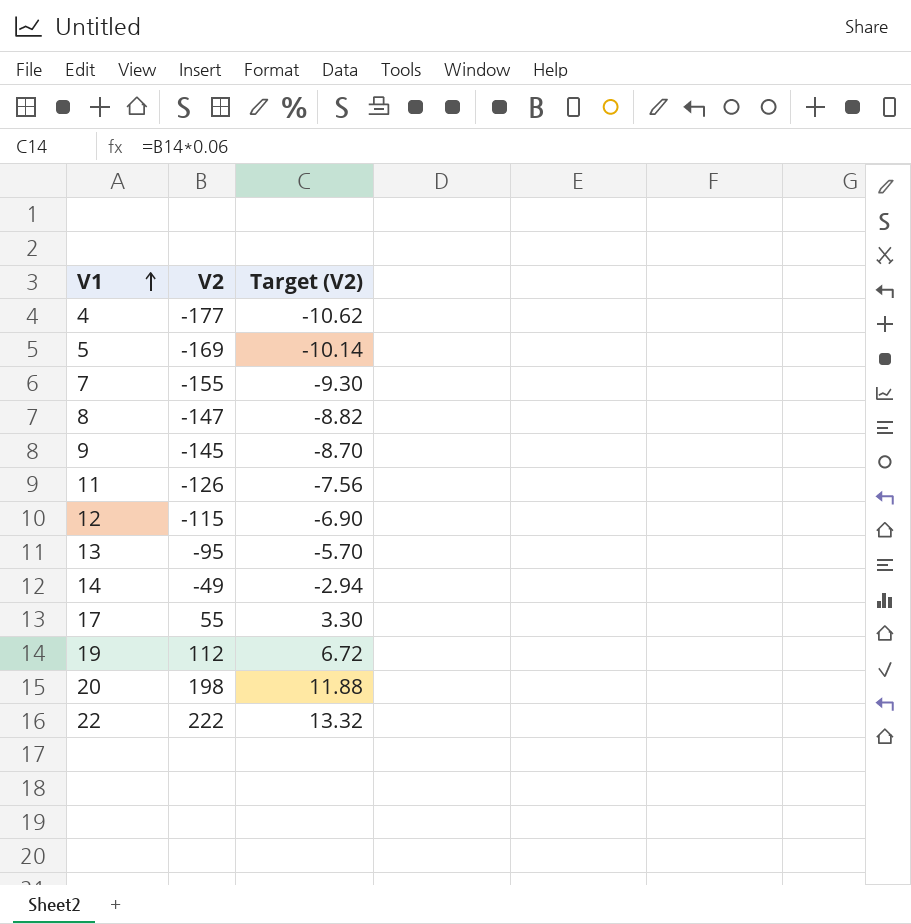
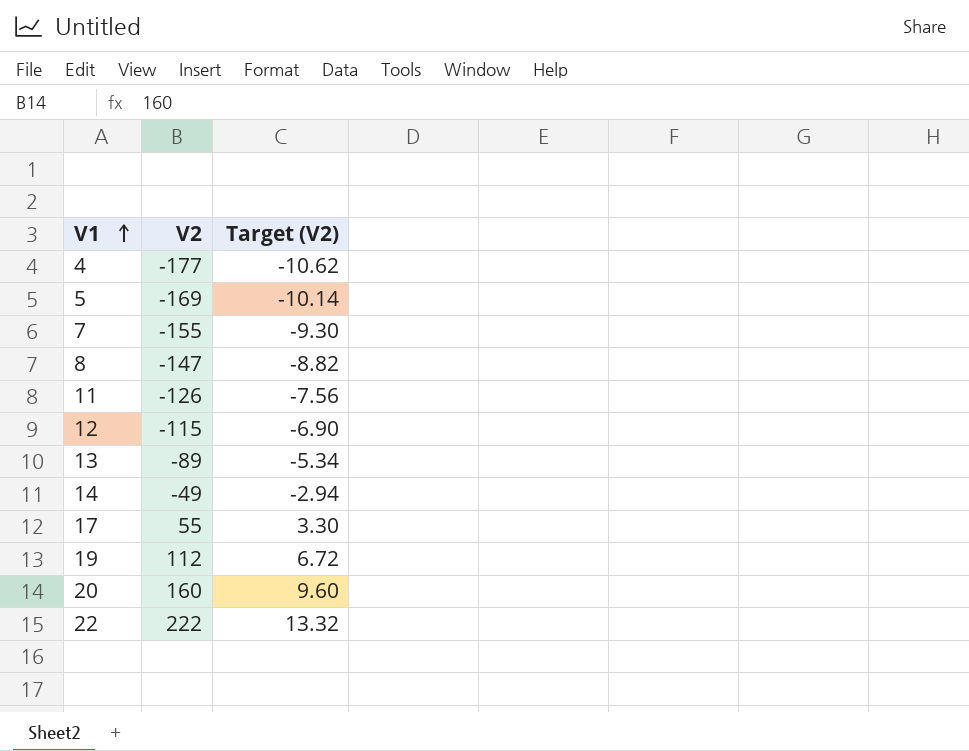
row 9: -145 | -8.70 -> none
13 | V2: -95 -> -89
13 | Target (V2): -5.70 -> -5.34
20 | V2: 198 -> 160
20 | Target (V2): 11.88 -> 9.60

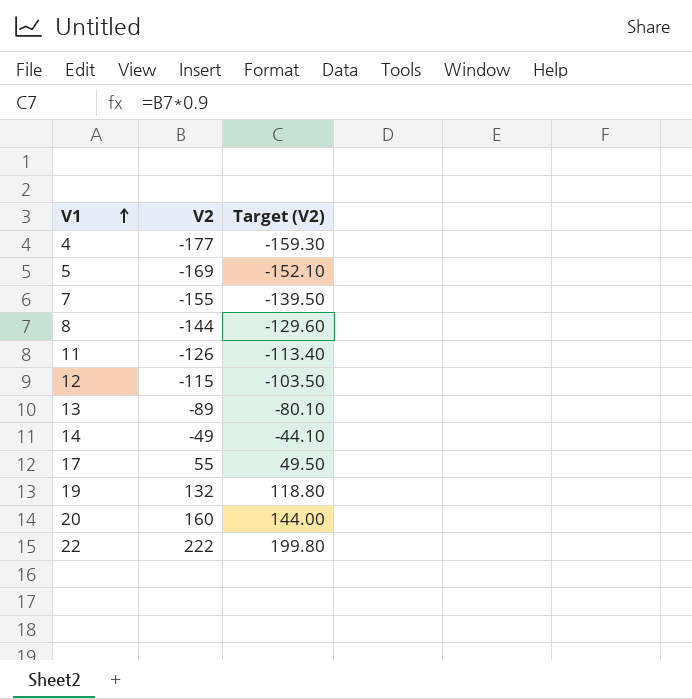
column Target (V2) | formula: [V2] * 0.06 -> [V2] * 0.9
8 | V2: -147 -> -144
19 | V2: 112 -> 132

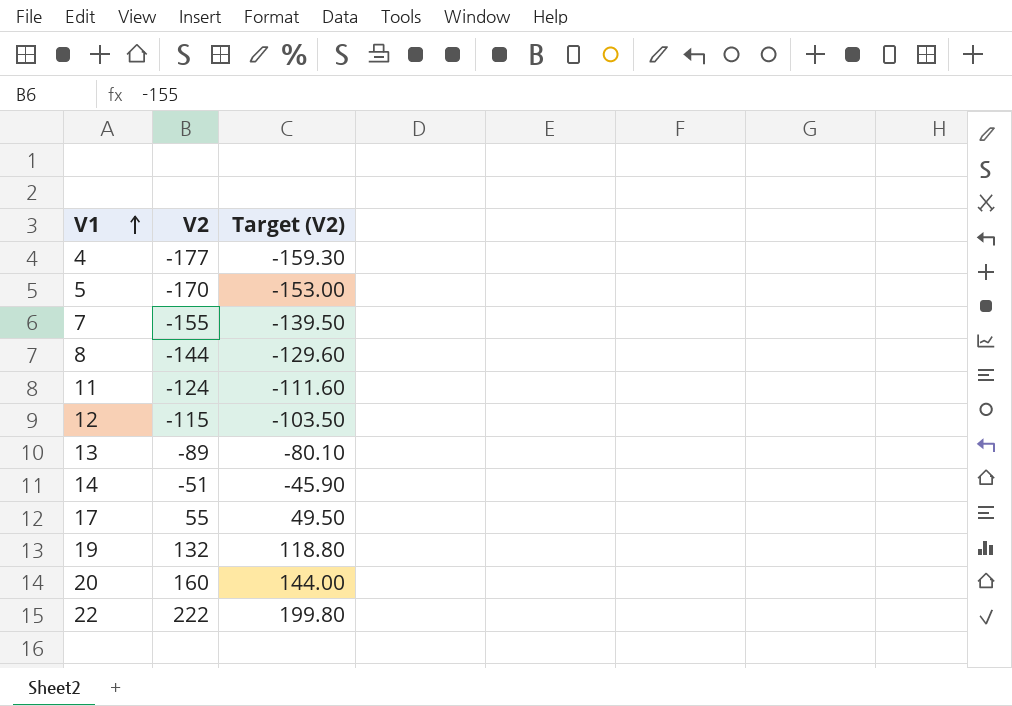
5 | V2: -169 -> -170
5 | Target (V2): -152.10 -> -153.00
11 | V2: -126 -> -124
11 | Target (V2): -113.40 -> -111.60
14 | V2: -49 -> -51
14 | Target (V2): -44.10 -> -45.90

